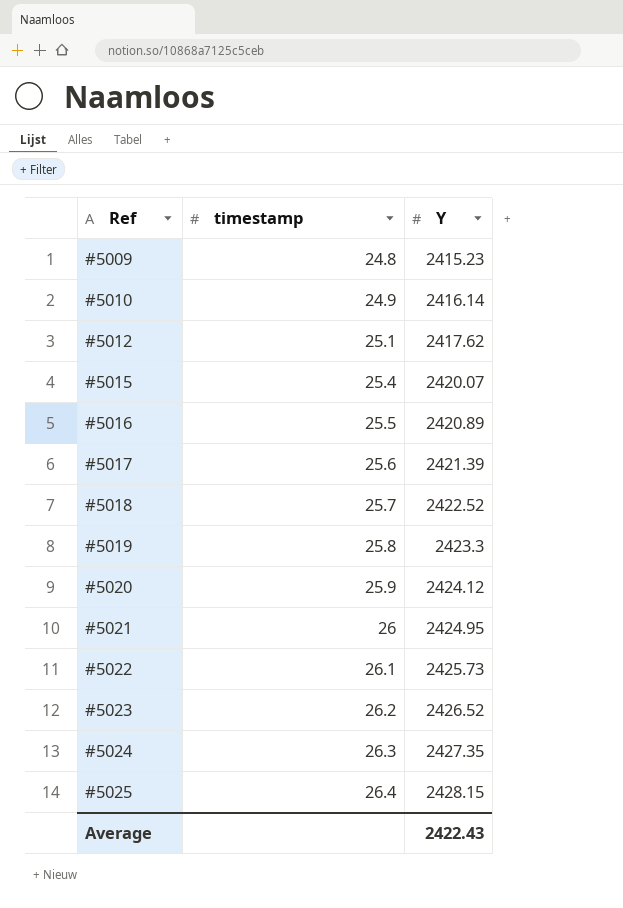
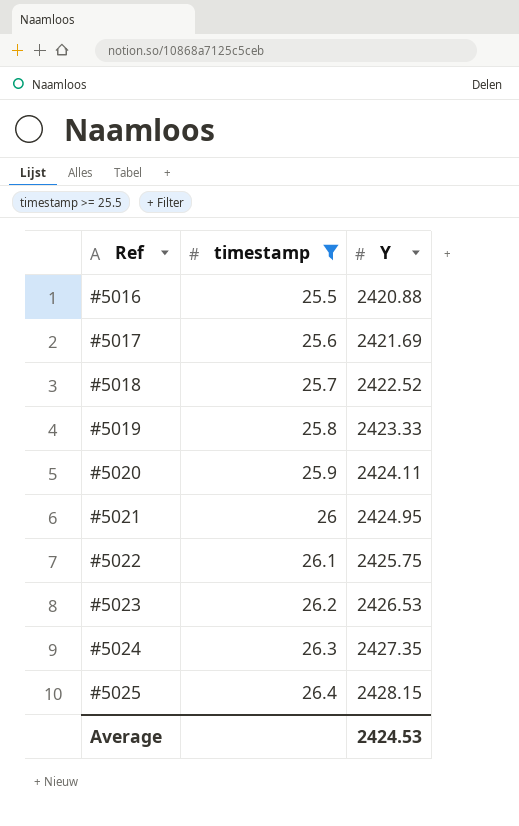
filter: none -> timestamp >= 25.5
#5016 | Y: 2420.89 -> 2420.88
#5017 | Y: 2421.39 -> 2421.69
#5019 | Y: 2423.3 -> 2423.33
#5020 | Y: 2424.12 -> 2424.11
#5022 | Y: 2425.73 -> 2425.75
#5023 | Y: 2426.52 -> 2426.53
Average | Y: 2422.43 -> 2424.53

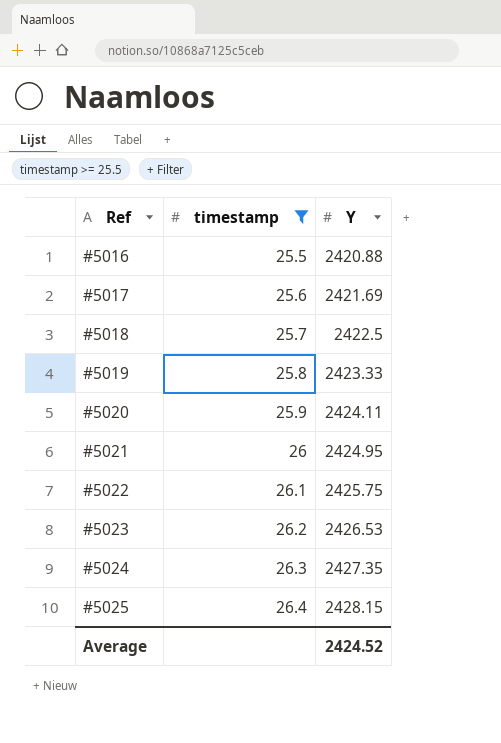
#5018 | Y: 2422.52 -> 2422.5
Average | Y: 2424.53 -> 2424.52

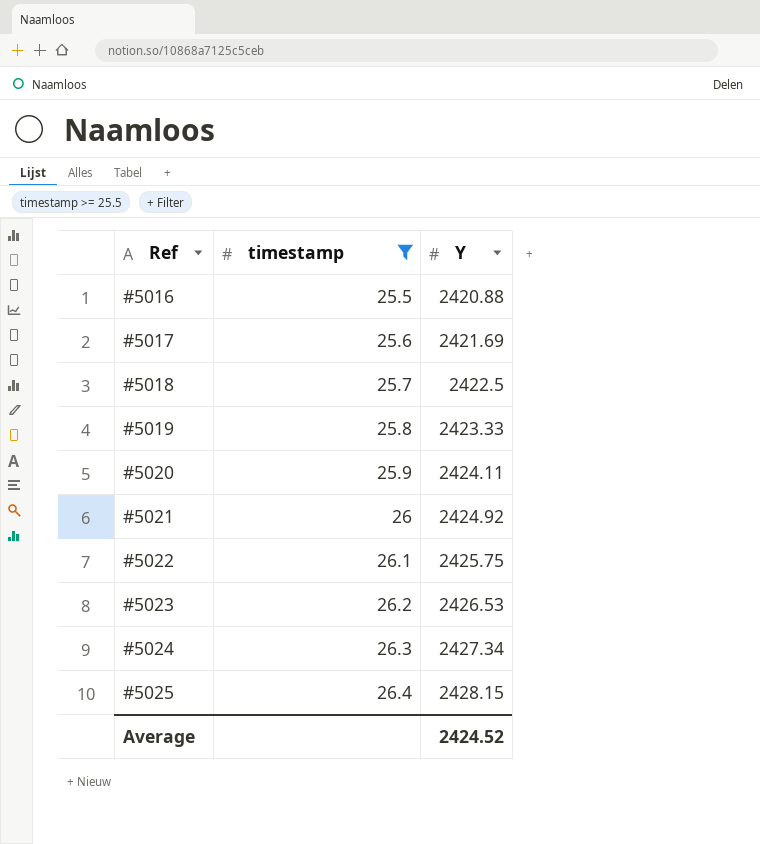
#5021 | Y: 2424.95 -> 2424.92
#5024 | Y: 2427.35 -> 2427.34

